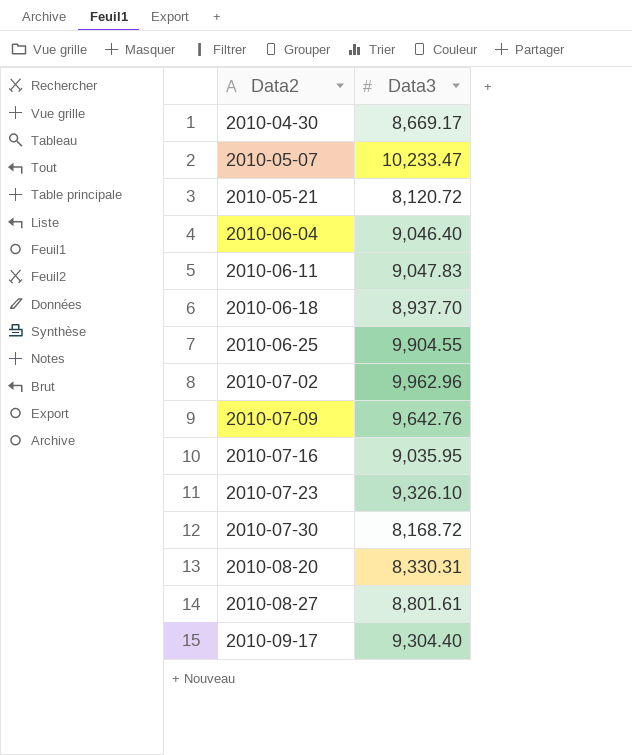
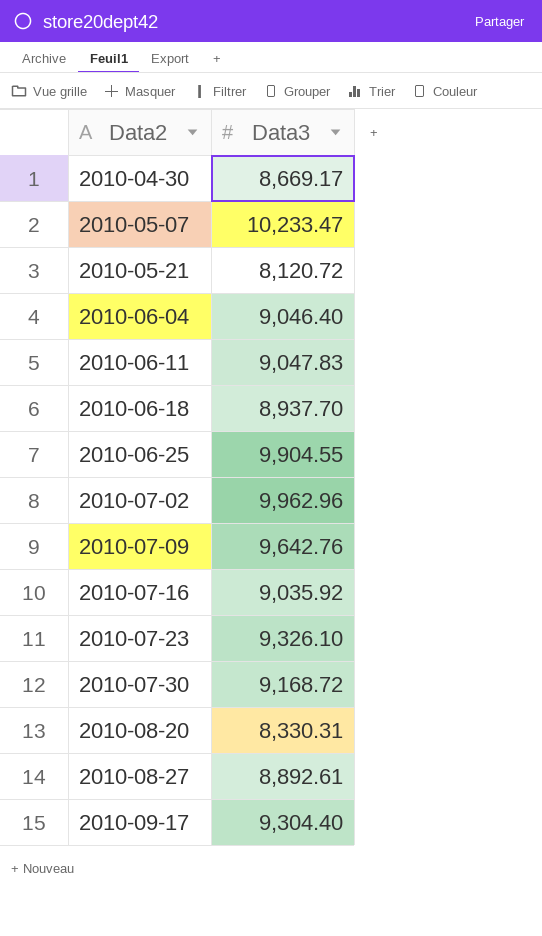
2010-07-16 | Data3: 9,035.95 -> 9,035.92
2010-07-30 | Data3: 8,168.72 -> 9,168.72
2010-08-27 | Data3: 8,801.61 -> 8,892.61

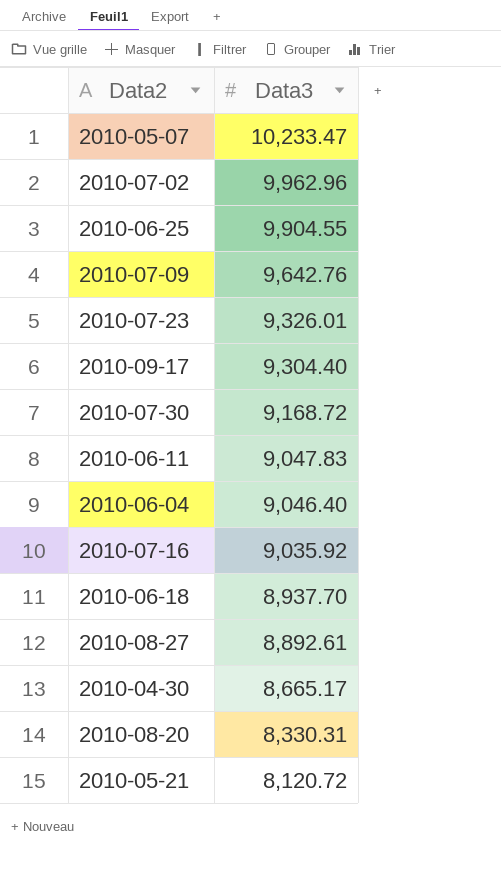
row order: Data2 ascending -> Data3 descending
2010-07-23 | Data3: 9,326.10 -> 9,326.01
2010-04-30 | Data3: 8,669.17 -> 8,665.17

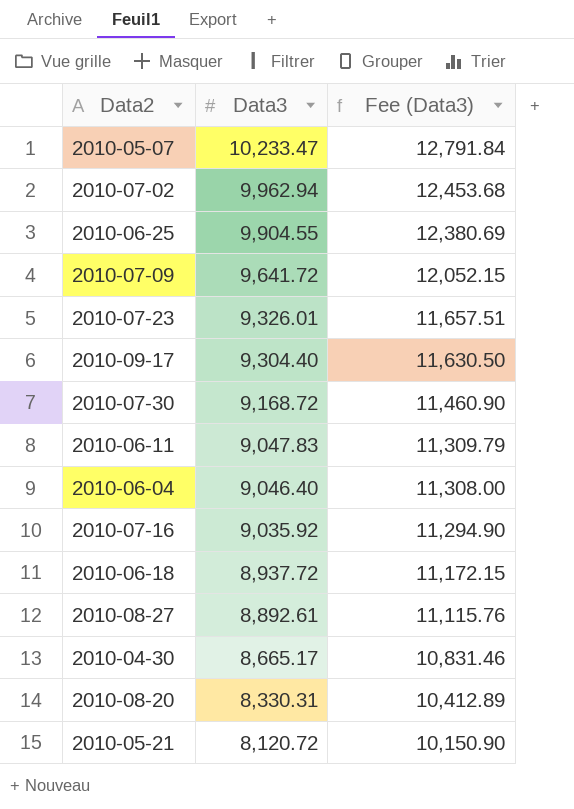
column Fee (Data3) | formula: none -> [Data3] * 1.25
2010-07-02 | Data3: 9,962.96 -> 9,962.94
2010-07-09 | Data3: 9,642.76 -> 9,641.72
2010-06-18 | Data3: 8,937.70 -> 8,937.72

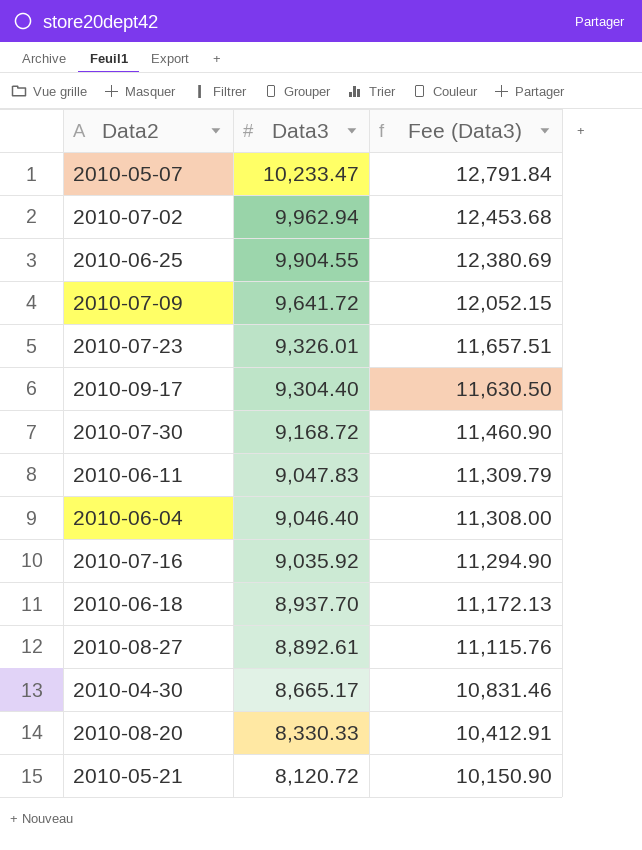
2010-06-18 | Data3: 8,937.72 -> 8,937.70
2010-06-18 | Fee (Data3): 11,172.15 -> 11,172.13
2010-08-20 | Data3: 8,330.31 -> 8,330.33
2010-08-20 | Fee (Data3): 10,412.89 -> 10,412.91

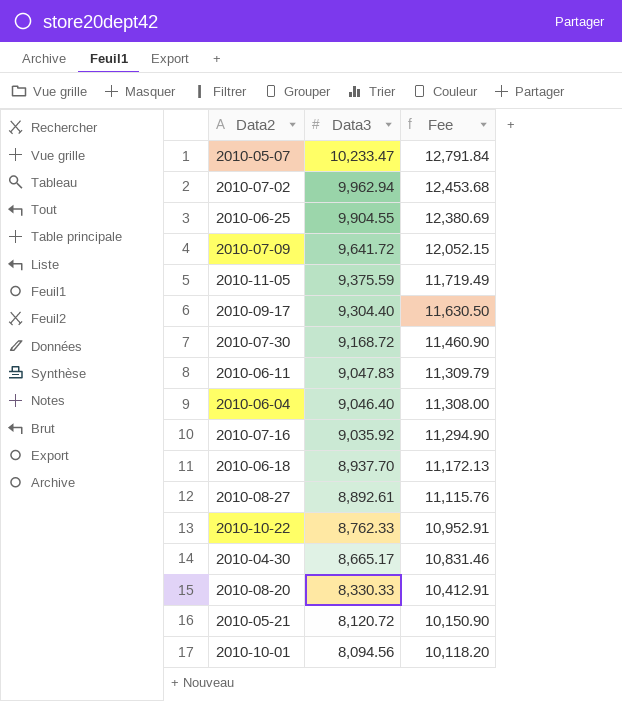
column name: Fee (Data3) -> Fee
row 2010-07-23: 9,326.01 | 11,657.51 -> none
row 2010-11-05: none -> 9,375.59 | 11,719.49
row 2010-10-22: none -> 8,762.33 | 10,952.91
row 2010-10-01: none -> 8,094.56 | 10,118.20

